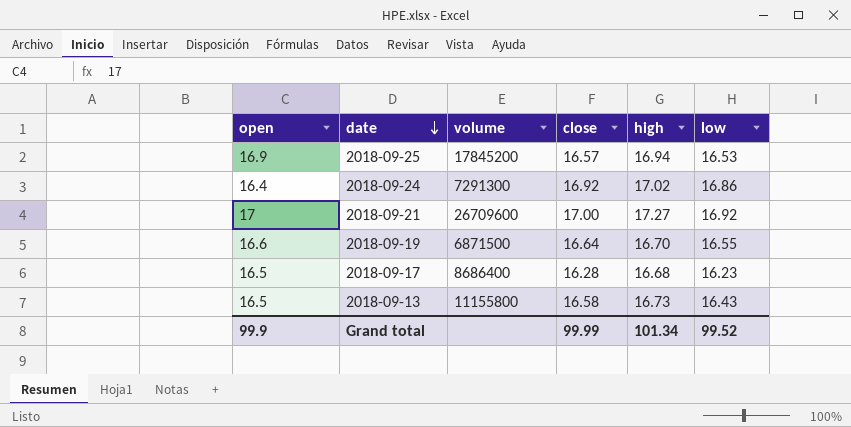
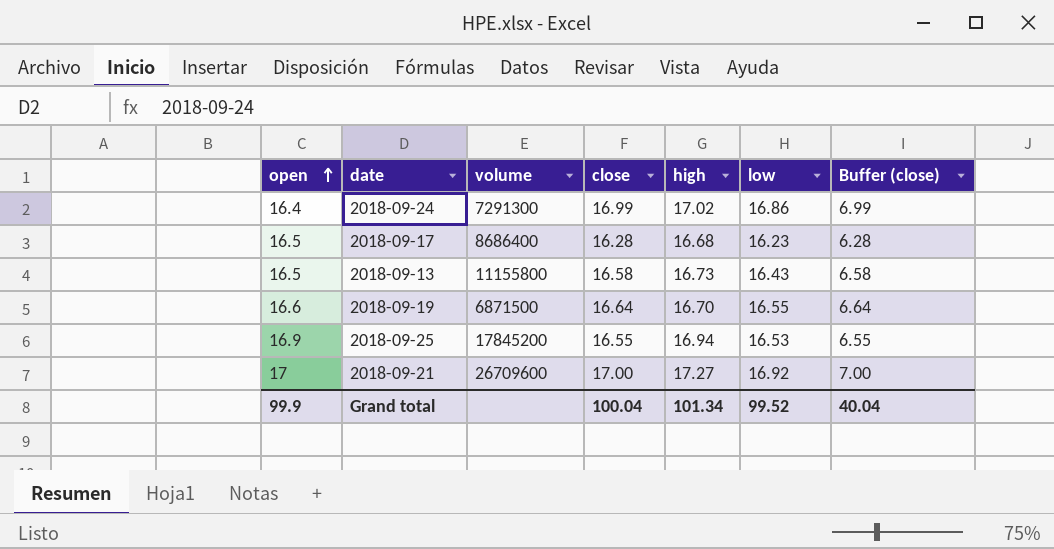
row order: date descending -> open ascending
column Buffer (close) | formula: none -> [close] - 10
2018-09-24 | close: 16.92 -> 16.99
2018-09-25 | close: 16.57 -> 16.55
Grand total | close: 99.99 -> 100.04

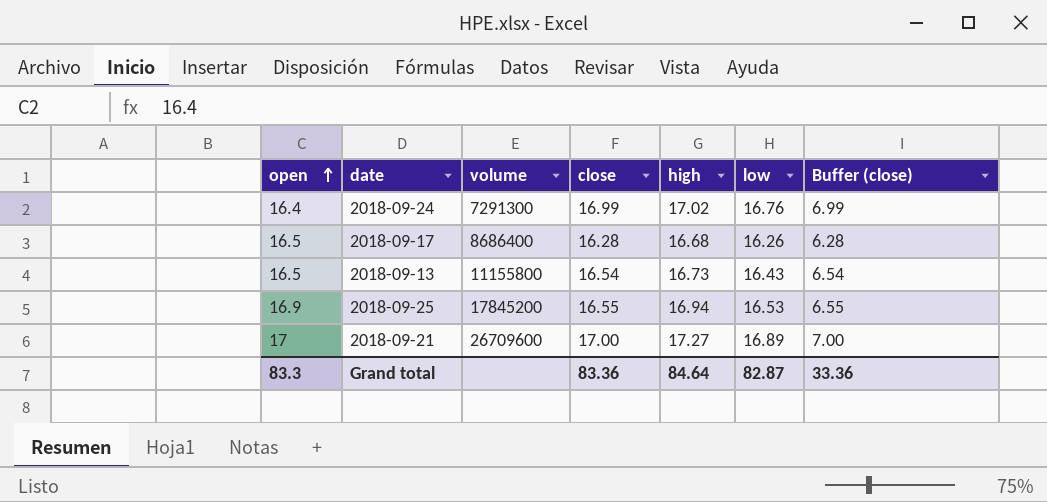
row 2018-09-19: 16.6 | 6871500 | 16.64 | 16.70 | 16.55 | 6.64 -> none
2018-09-24 | low: 16.86 -> 16.76
2018-09-17 | low: 16.23 -> 16.26
2018-09-13 | close: 16.58 -> 16.54
2018-09-13 | Buffer (close): 6.58 -> 6.54
2018-09-21 | low: 16.92 -> 16.89
Grand total | open: 99.9 -> 83.3
Grand total | close: 100.04 -> 83.36
Grand total | high: 101.34 -> 84.64
Grand total | low: 99.52 -> 82.87
Grand total | Buffer (close): 40.04 -> 33.36

